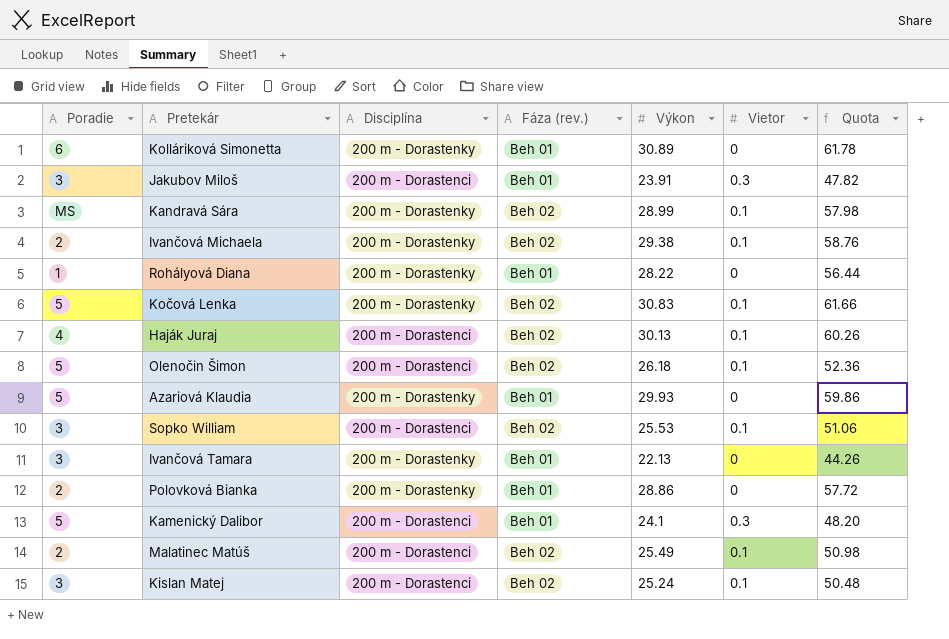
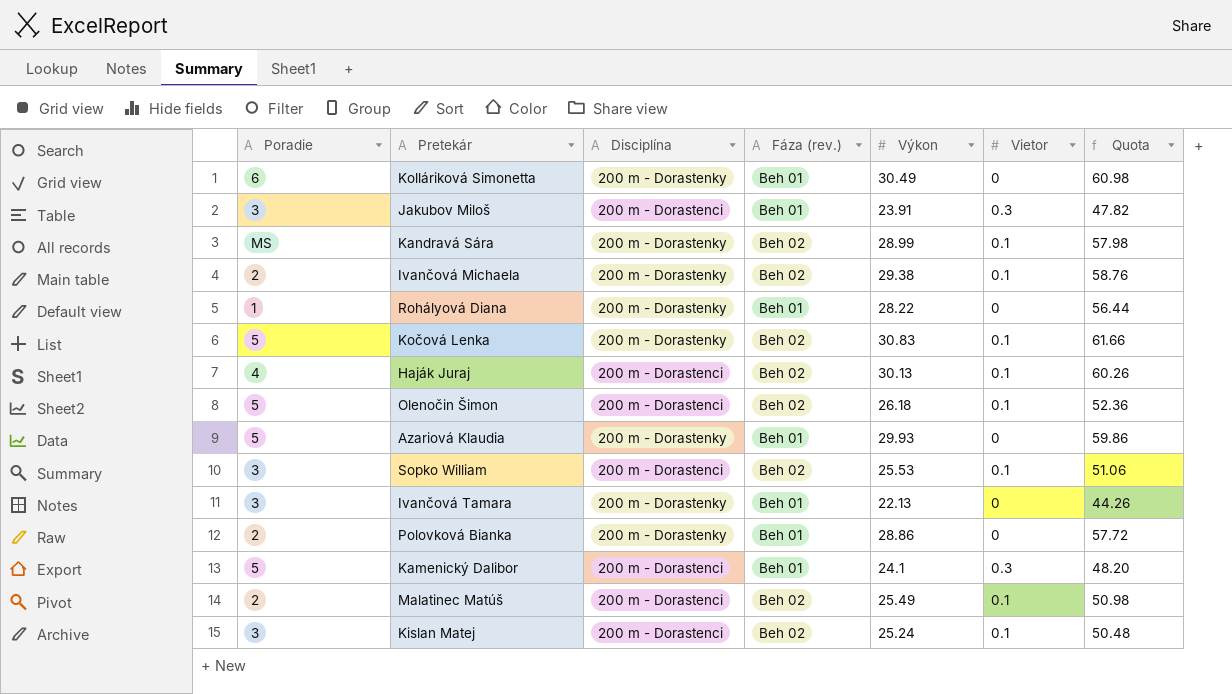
Kolláriková Simonetta | Výkon: 30.89 -> 30.49
Kolláriková Simonetta | Quota: 61.78 -> 60.98

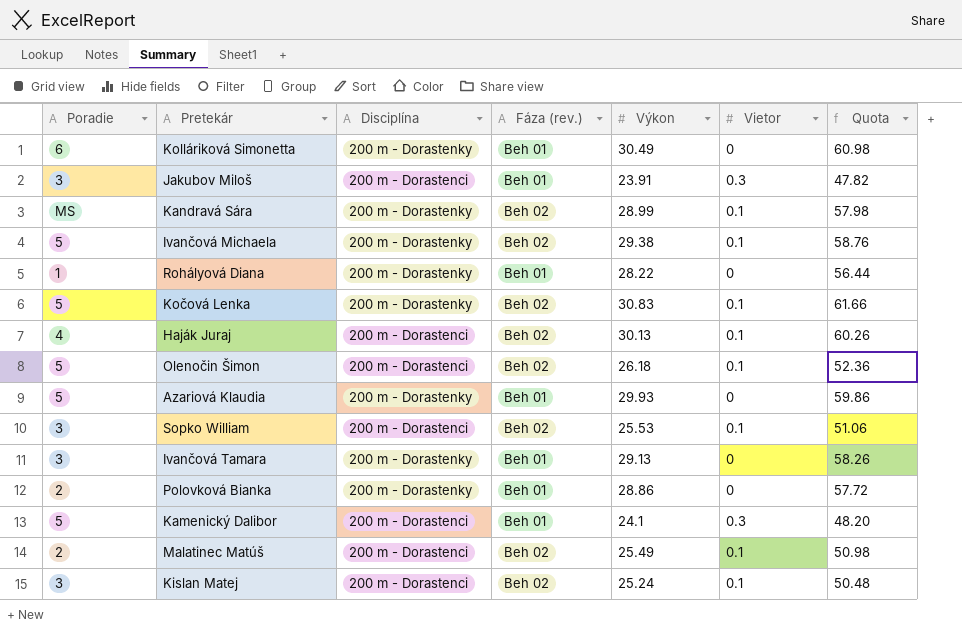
Ivančová Michaela | Poradie: 2 -> 5
Ivančová Tamara | Výkon: 22.13 -> 29.13
Ivančová Tamara | Quota: 44.26 -> 58.26

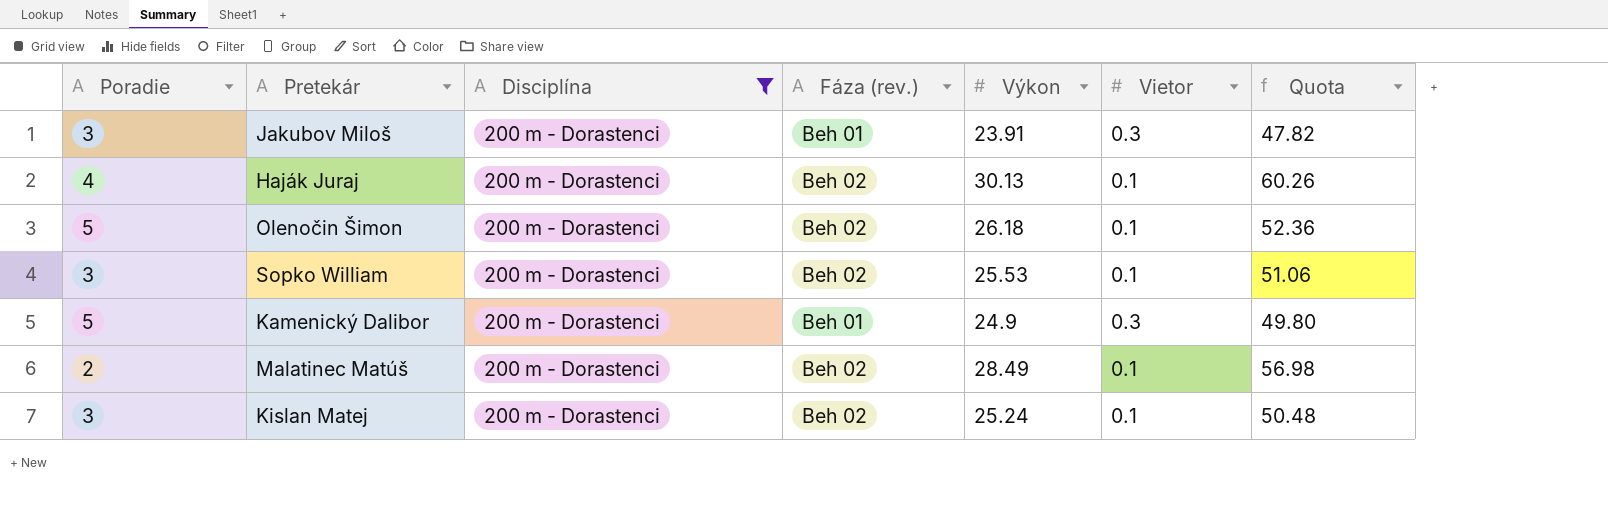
filter: none -> Disciplína = 200 m - Dorastenci
Kamenický Dalibor | Výkon: 24.1 -> 24.9
Kamenický Dalibor | Quota: 48.20 -> 49.80
Malatinec Matúš | Výkon: 25.49 -> 28.49
Malatinec Matúš | Quota: 50.98 -> 56.98

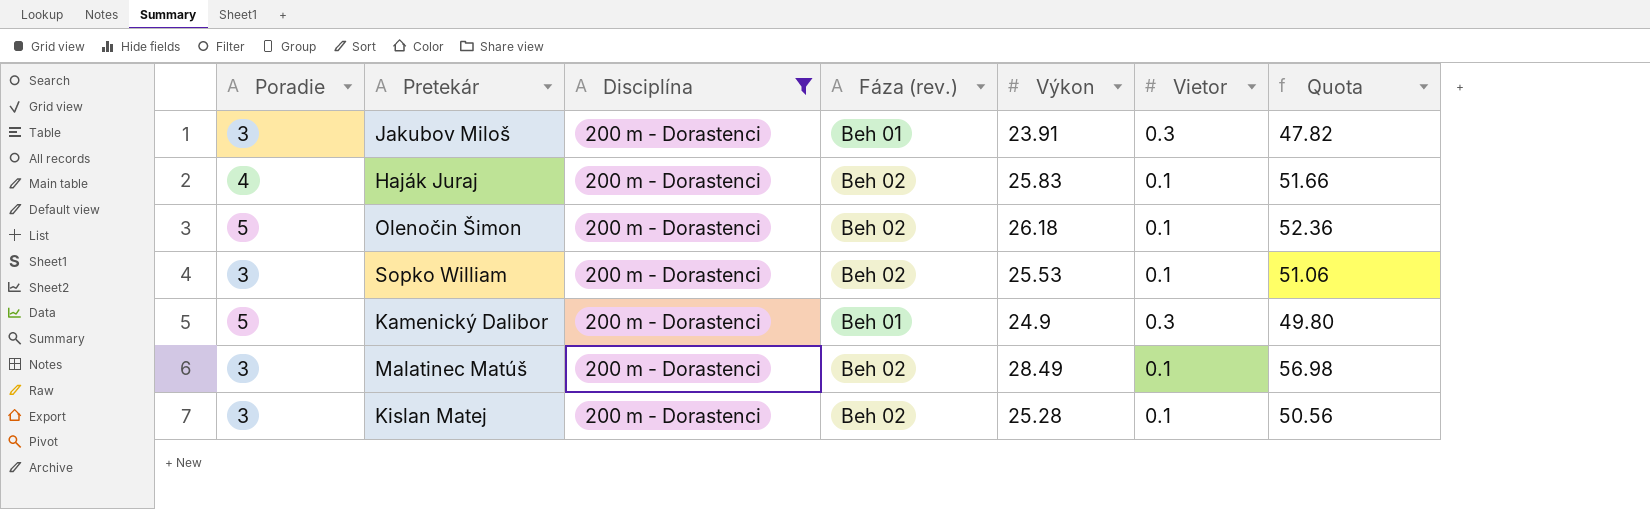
Haják Juraj | Výkon: 30.13 -> 25.83
Haják Juraj | Quota: 60.26 -> 51.66
Malatinec Matúš | Poradie: 2 -> 3
Kislan Matej | Výkon: 25.24 -> 25.28
Kislan Matej | Quota: 50.48 -> 50.56

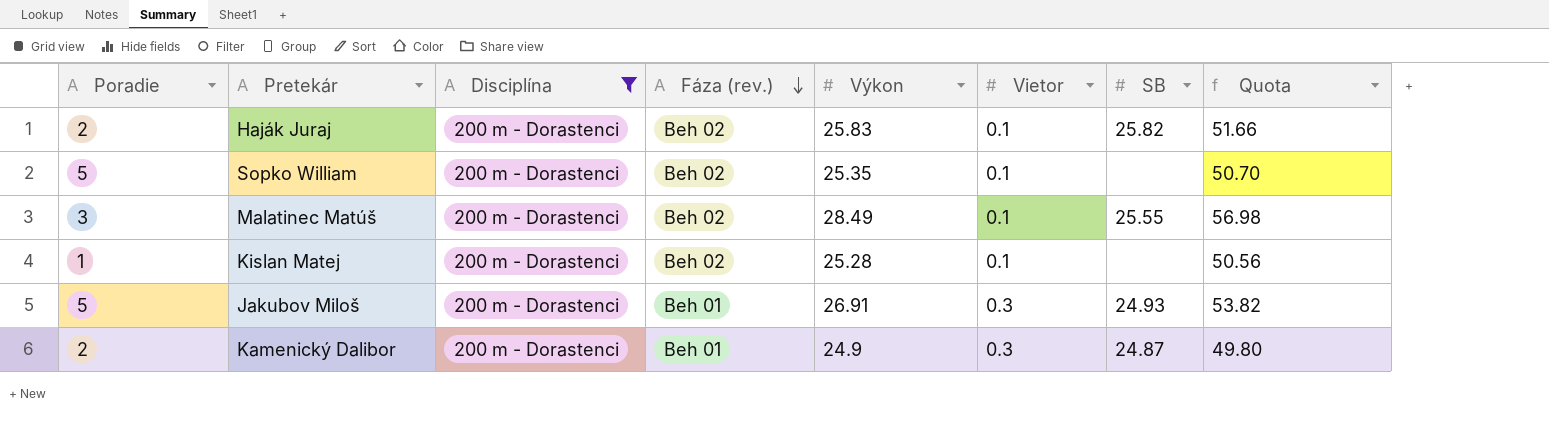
row order: none -> Fáza (rev.) descending
column SB | position: none -> 7
row Olenočin Šimon: 5 | 200 m - Dorastenci | Beh 02 | 26.18 | 0.1 | 52.36 -> none
Haják Juraj | Poradie: 4 -> 2
Sopko William | Poradie: 3 -> 5
Sopko William | Výkon: 25.53 -> 25.35
Sopko William | Quota: 51.06 -> 50.70
Kislan Matej | Poradie: 3 -> 1
Jakubov Miloš | Poradie: 3 -> 5
Jakubov Miloš | Výkon: 23.91 -> 26.91
Jakubov Miloš | Quota: 47.82 -> 53.82
Kamenický Dalibor | Poradie: 5 -> 2

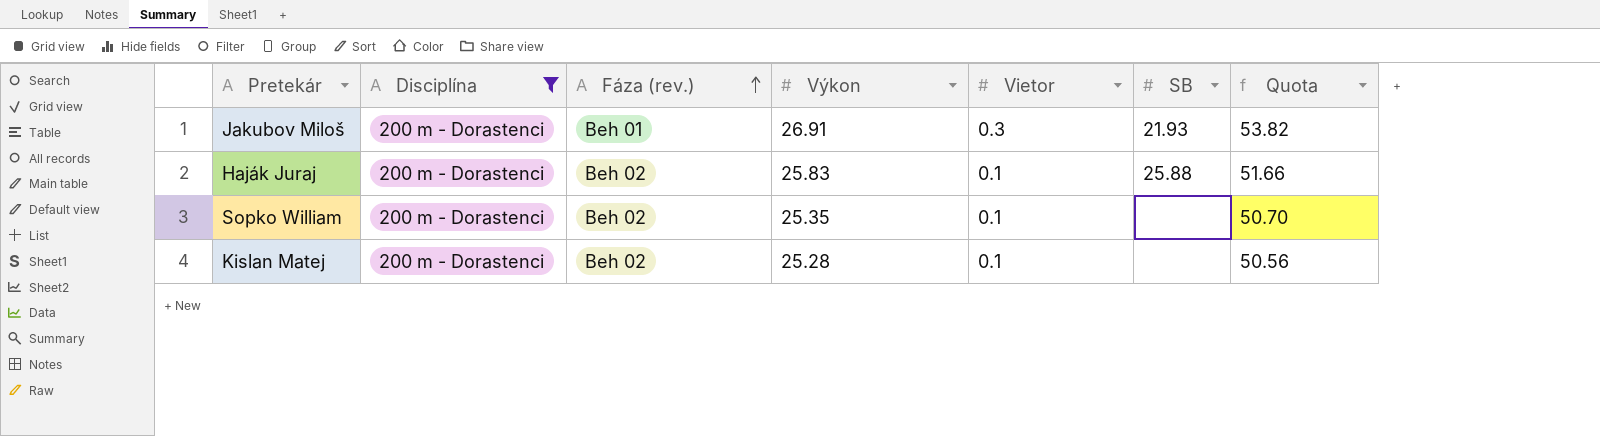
row order: Fáza (rev.) descending -> Fáza (rev.) ascending
column Poradie | position: 1 -> none
row Malatinec Matúš: 3 | 200 m - Dorastenci | Beh 02 | 28.49 | 0.1 | 25.55 | 56.98 -> none
row Kamenický Dalibor: 2 | 200 m - Dorastenci | Beh 01 | 24.9 | 0.3 | 24.87 | 49.80 -> none
Jakubov Miloš | SB: 24.93 -> 21.93
Haják Juraj | SB: 25.82 -> 25.88

